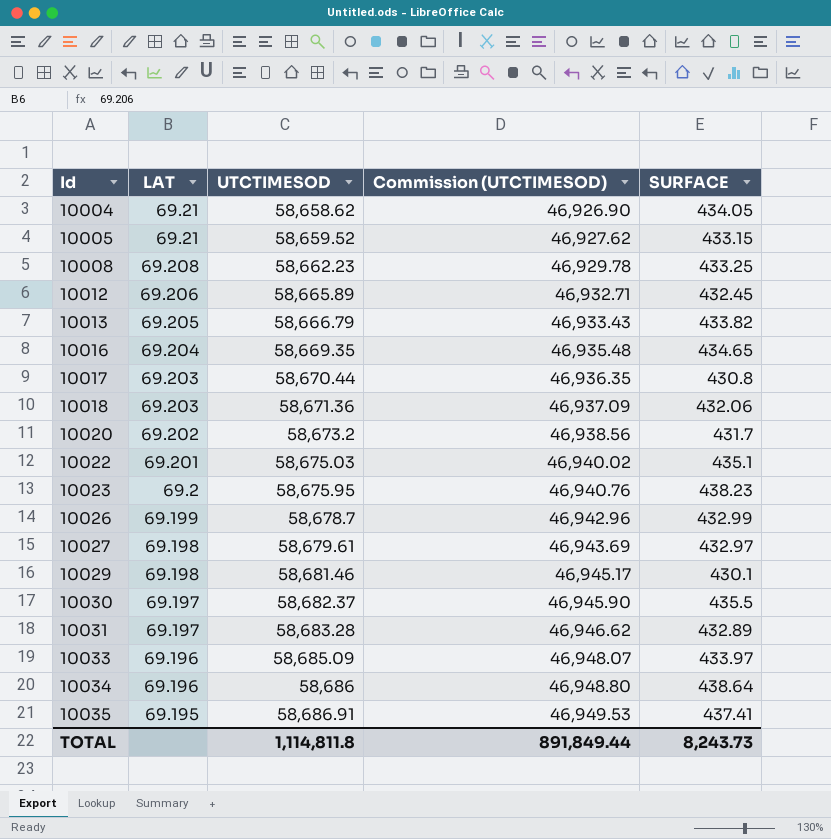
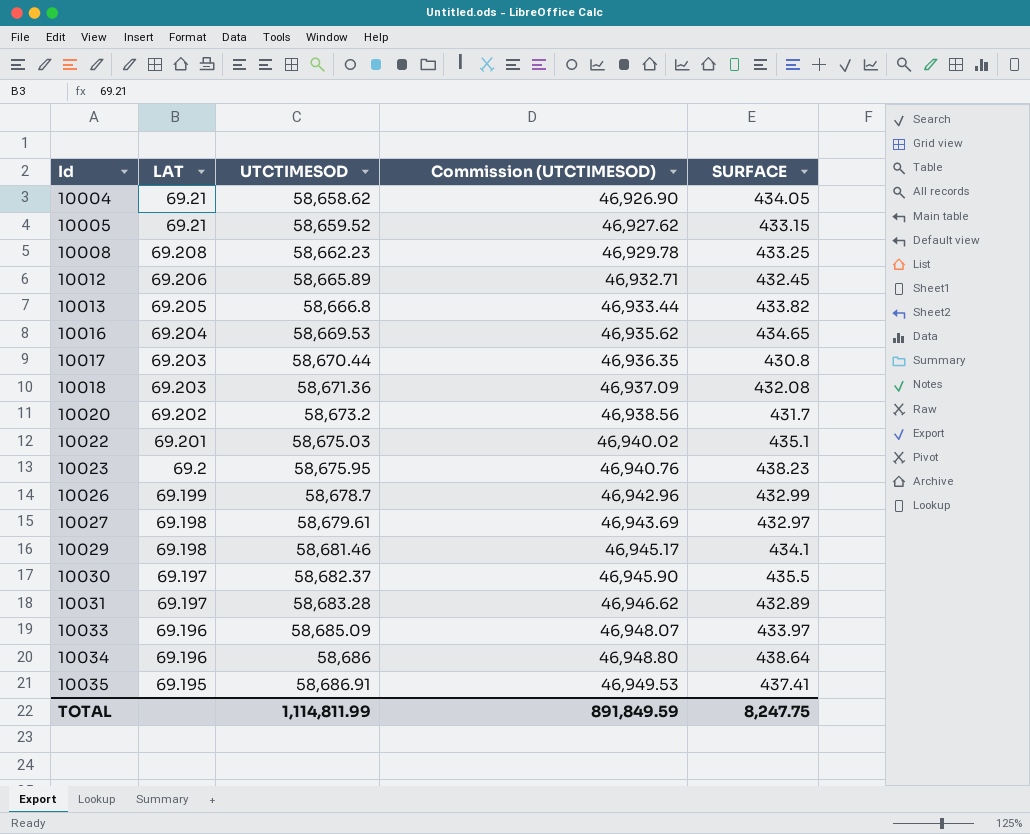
10013 | UTCTIMESOD: 58,666.79 -> 58,666.8
10013 | Commission (UTCTIMESOD): 46,933.43 -> 46,933.44
10016 | UTCTIMESOD: 58,669.35 -> 58,669.53
10016 | Commission (UTCTIMESOD): 46,935.48 -> 46,935.62
10018 | SURFACE: 432.06 -> 432.08
10029 | SURFACE: 430.1 -> 434.1
TOTAL | UTCTIMESOD: 1,114,811.8 -> 1,114,811.99
TOTAL | Commission (UTCTIMESOD): 891,849.44 -> 891,849.59
TOTAL | SURFACE: 8,243.73 -> 8,247.75

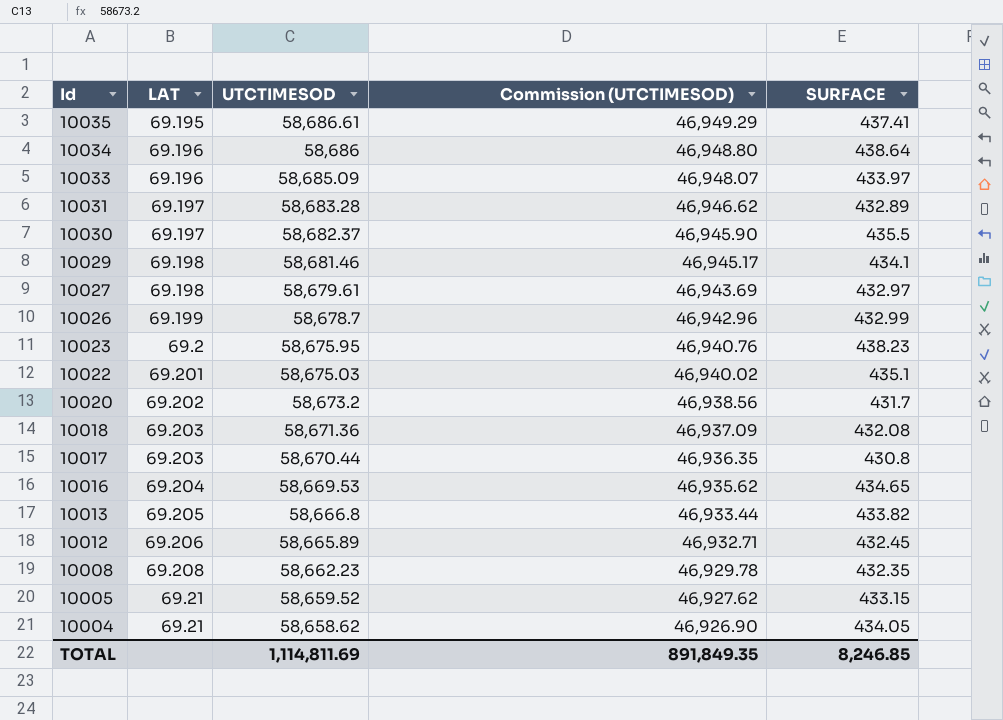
row order: Id ascending -> Id descending
10035 | UTCTIMESOD: 58,686.91 -> 58,686.61
10035 | Commission (UTCTIMESOD): 46,949.53 -> 46,949.29
10008 | SURFACE: 433.25 -> 432.35
TOTAL | UTCTIMESOD: 1,114,811.99 -> 1,114,811.69
TOTAL | Commission (UTCTIMESOD): 891,849.59 -> 891,849.35
TOTAL | SURFACE: 8,247.75 -> 8,246.85

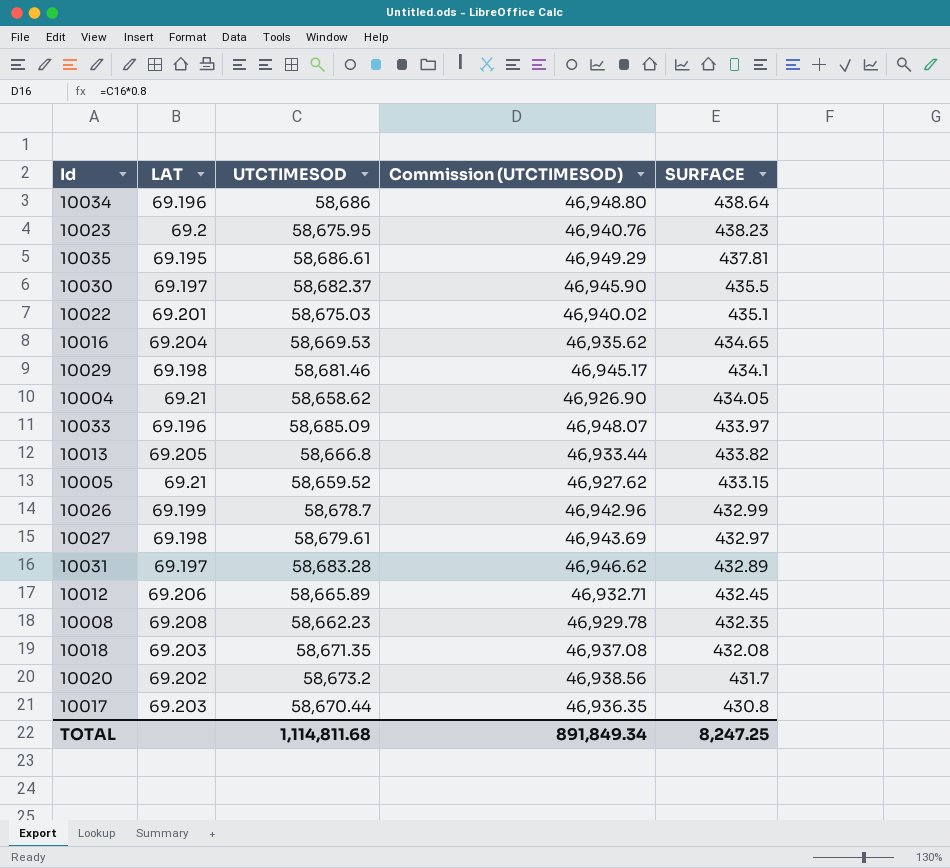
row order: Id descending -> SURFACE descending
10035 | SURFACE: 437.41 -> 437.81
10018 | UTCTIMESOD: 58,671.36 -> 58,671.35
10018 | Commission (UTCTIMESOD): 46,937.09 -> 46,937.08
TOTAL | UTCTIMESOD: 1,114,811.69 -> 1,114,811.68
TOTAL | Commission (UTCTIMESOD): 891,849.35 -> 891,849.34
TOTAL | SURFACE: 8,246.85 -> 8,247.25

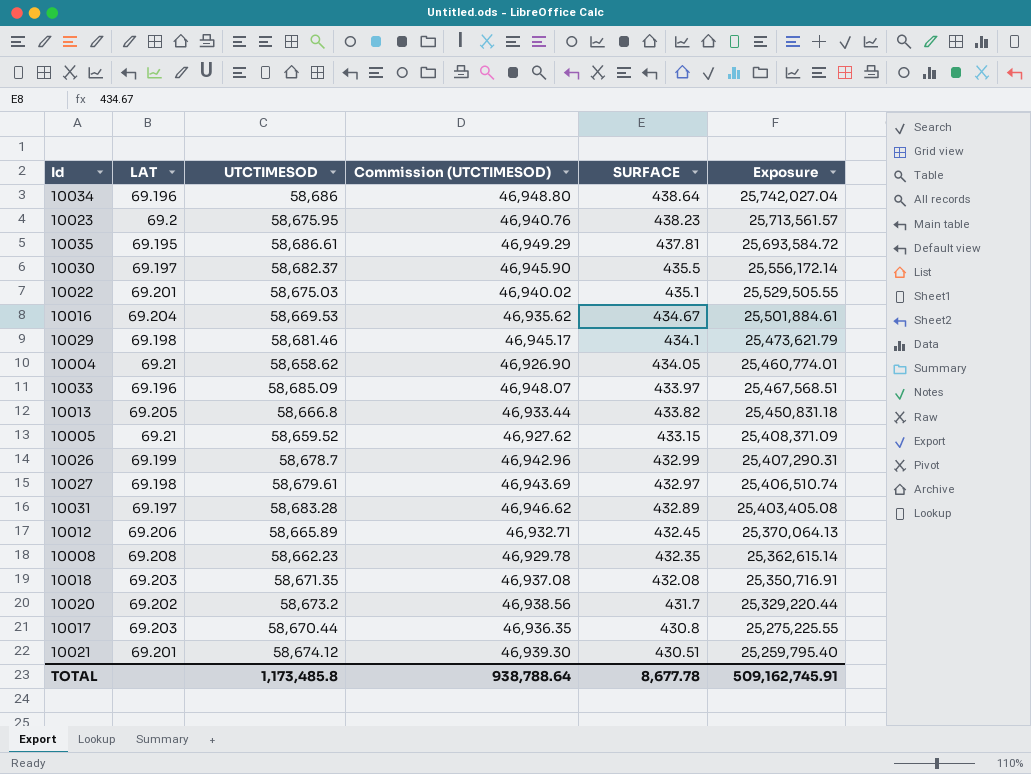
column Exposure | formula: none -> [UTCTIMESOD] * [SURFACE]
10016 | SURFACE: 434.65 -> 434.67
row 10021: none -> 69.201 | 58,674.12 | 46,939.30 | 430.51 | 25,259,795.40
TOTAL | UTCTIMESOD: 1,114,811.68 -> 1,173,485.8
TOTAL | Commission (UTCTIMESOD): 891,849.34 -> 938,788.64
TOTAL | SURFACE: 8,247.25 -> 8,677.78

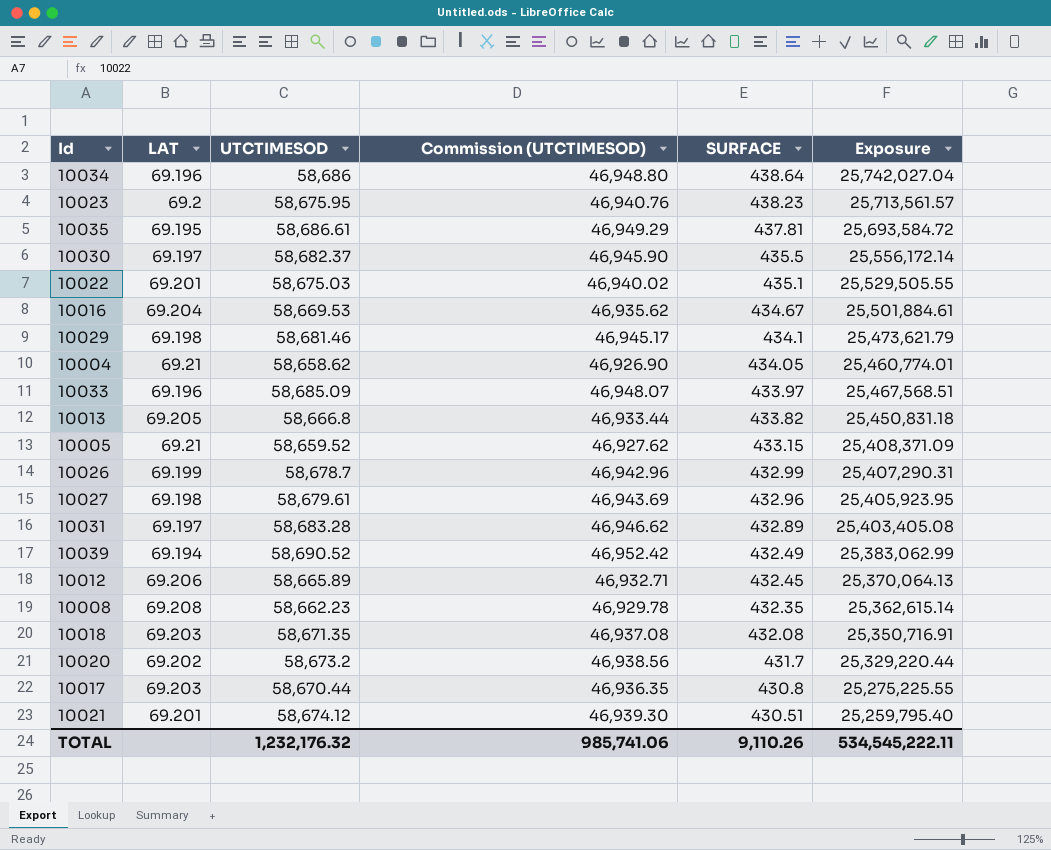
10027 | SURFACE: 432.97 -> 432.96
10027 | Exposure: 25,406,510.74 -> 25,405,923.95
row 10039: none -> 69.194 | 58,690.52 | 46,952.42 | 432.49 | 25,383,062.99
TOTAL | UTCTIMESOD: 1,173,485.8 -> 1,232,176.32
TOTAL | Commission (UTCTIMESOD): 938,788.64 -> 985,741.06
TOTAL | SURFACE: 8,677.78 -> 9,110.26
TOTAL | Exposure: 509,162,745.91 -> 534,545,222.11

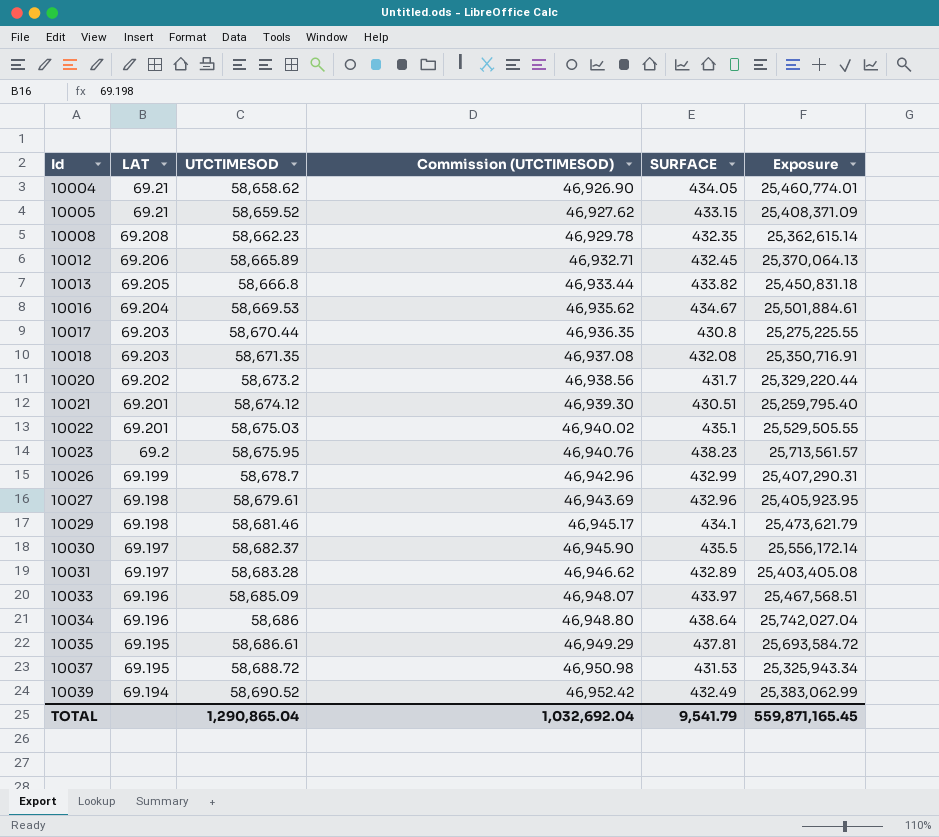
row order: SURFACE descending -> Id ascending
row 10037: none -> 69.195 | 58,688.72 | 46,950.98 | 431.53 | 25,325,943.34
TOTAL | UTCTIMESOD: 1,232,176.32 -> 1,290,865.04
TOTAL | Commission (UTCTIMESOD): 985,741.06 -> 1,032,692.04
TOTAL | SURFACE: 9,110.26 -> 9,541.79
TOTAL | Exposure: 534,545,222.11 -> 559,871,165.45

